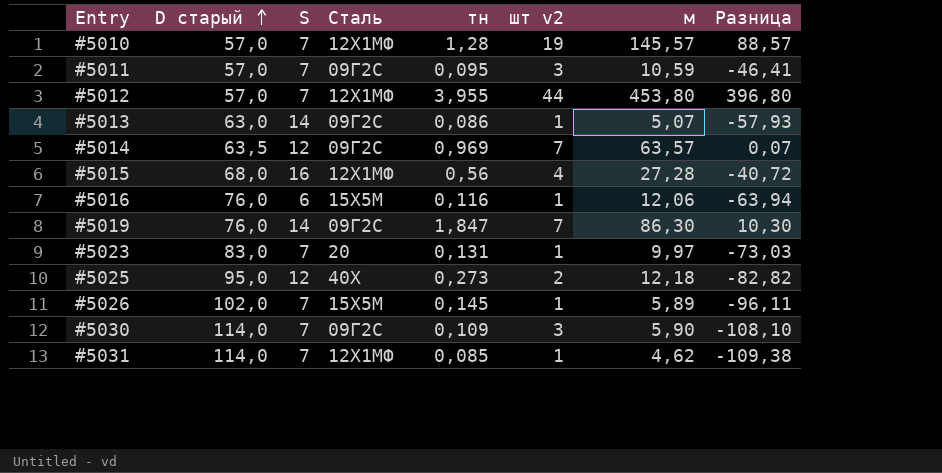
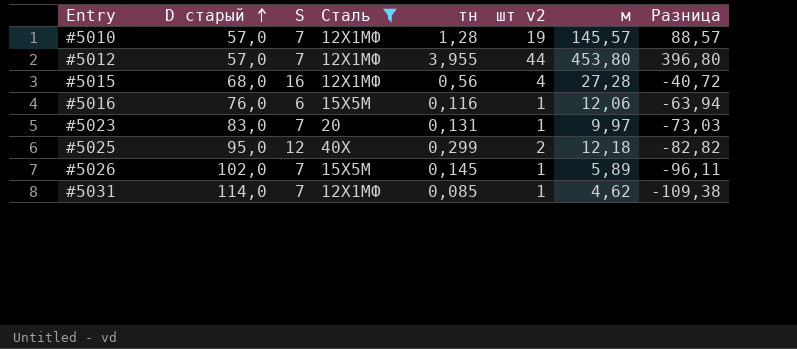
filter: none -> Сталь != 09Г2С
#5025 | тн: 0,273 -> 0,299

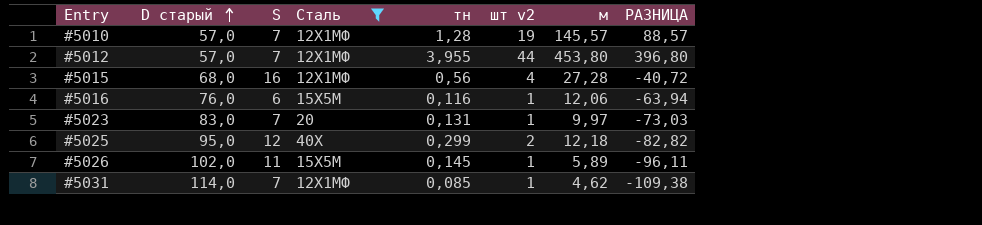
column name: Разница -> РАЗНИЦА
#5026 | S: 7 -> 11

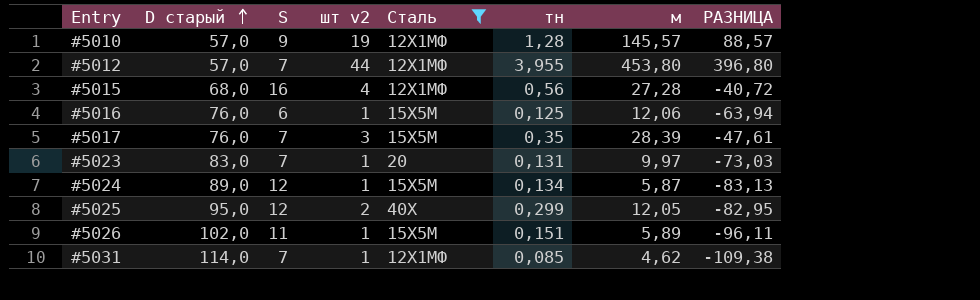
column шт v2 | position: 6 -> 4
#5010 | S: 7 -> 9
#5016 | тн: 0,116 -> 0,125
row #5017: none -> 76,0 | 7 | 3 | 15Х5М | 0,35 | 28,39 | -47,61
row #5024: none -> 89,0 | 12 | 1 | 15Х5М | 0,134 | 5,87 | -83,13
#5025 | м: 12,18 -> 12,05
#5025 | РАЗНИЦА: -82,82 -> -82,95
#5026 | тн: 0,145 -> 0,151

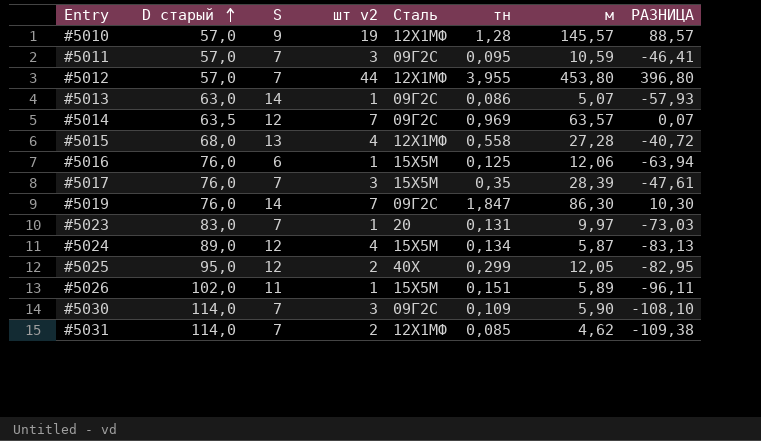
filter: Сталь != 09Г2С -> none
#5015 | S: 16 -> 13
#5015 | тн: 0,56 -> 0,558
#5024 | шт v2: 1 -> 4
#5031 | шт v2: 1 -> 2

